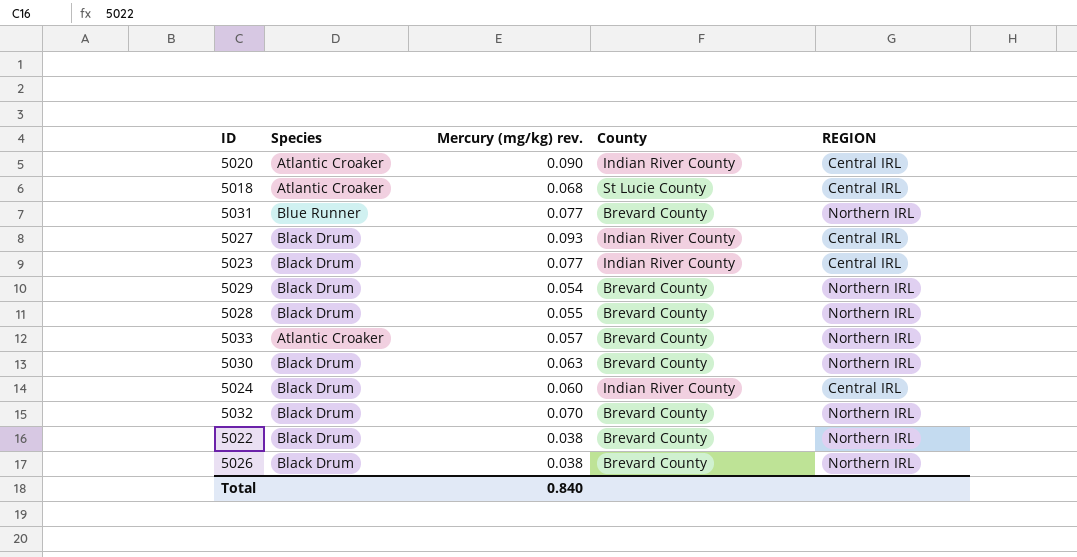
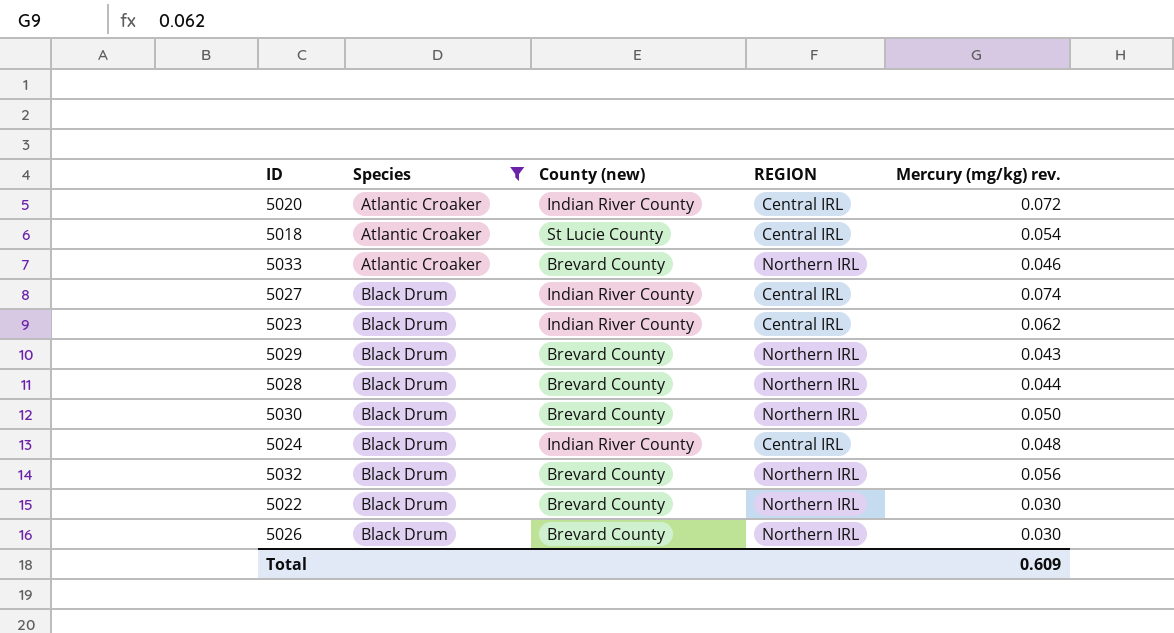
filter: none -> Species != Blue Runner
row order: none -> Species ascending
column name: County -> County (new)
column Mercury (mg/kg) rev. | position: 3 -> 5
5020 | Mercury (mg/kg) rev.: 0.090 -> 0.072
5018 | Mercury (mg/kg) rev.: 0.068 -> 0.054
5033 | Mercury (mg/kg) rev.: 0.057 -> 0.046
5027 | Mercury (mg/kg) rev.: 0.093 -> 0.074
5023 | Mercury (mg/kg) rev.: 0.077 -> 0.062
5029 | Mercury (mg/kg) rev.: 0.054 -> 0.043
5028 | Mercury (mg/kg) rev.: 0.055 -> 0.044
5030 | Mercury (mg/kg) rev.: 0.063 -> 0.050
5024 | Mercury (mg/kg) rev.: 0.060 -> 0.048
5032 | Mercury (mg/kg) rev.: 0.070 -> 0.056
5022 | Mercury (mg/kg) rev.: 0.038 -> 0.030
5026 | Mercury (mg/kg) rev.: 0.038 -> 0.030
Total | Mercury (mg/kg) rev.: 0.840 -> 0.609

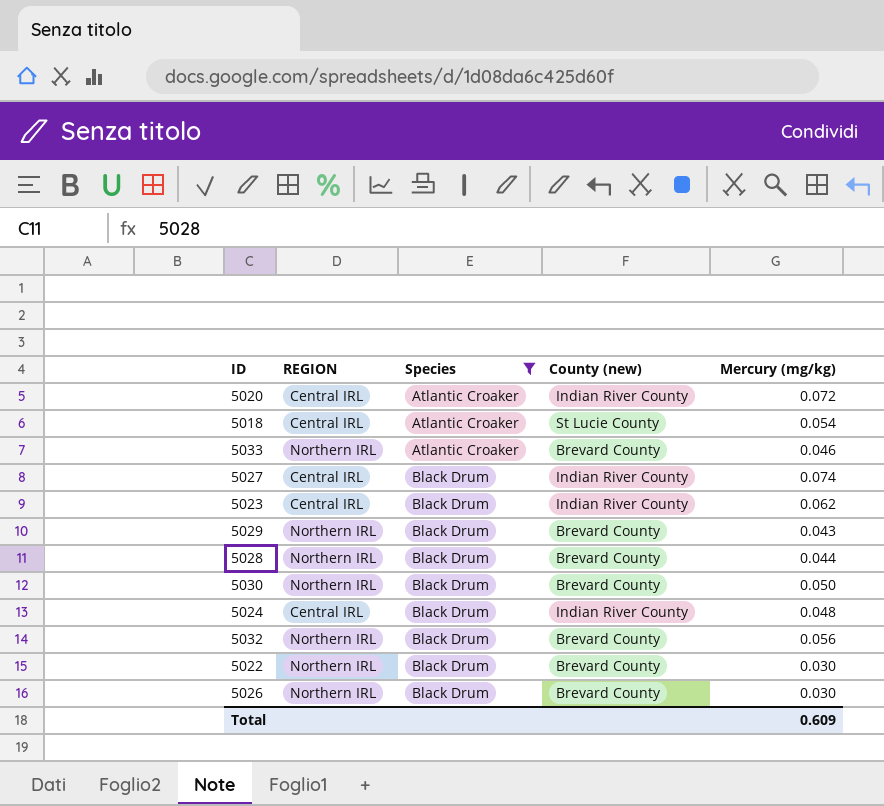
column REGION | position: 4 -> 2
column name: Mercury (mg/kg) rev. -> Mercury (mg/kg)

